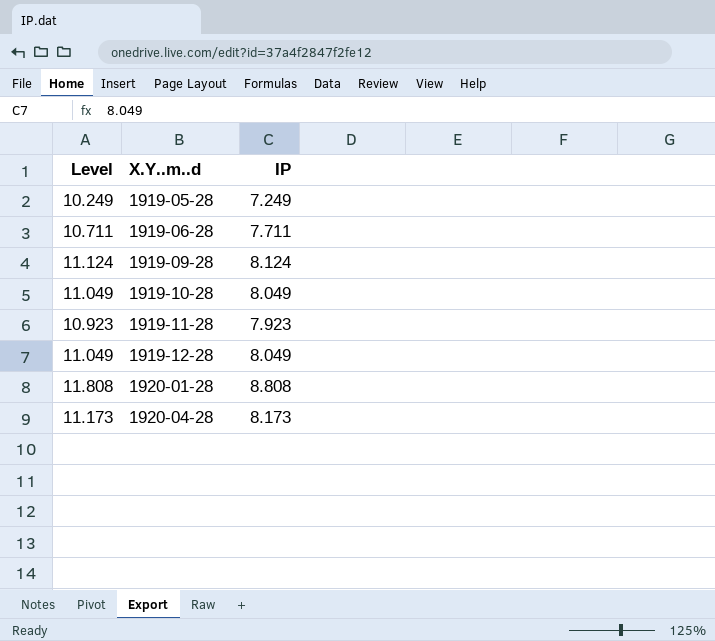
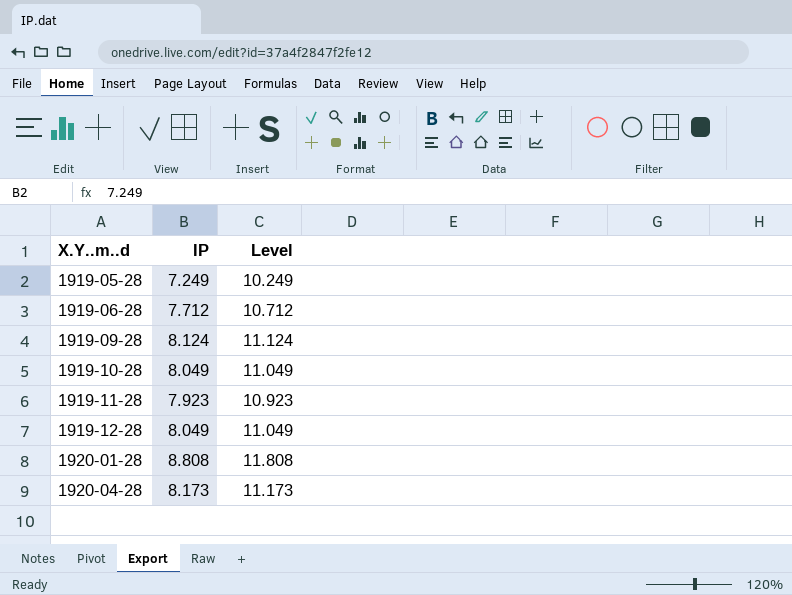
column Level | position: 1 -> 3
1919-06-28 | IP: 7.711 -> 7.712
1919-06-28 | Level: 10.711 -> 10.712

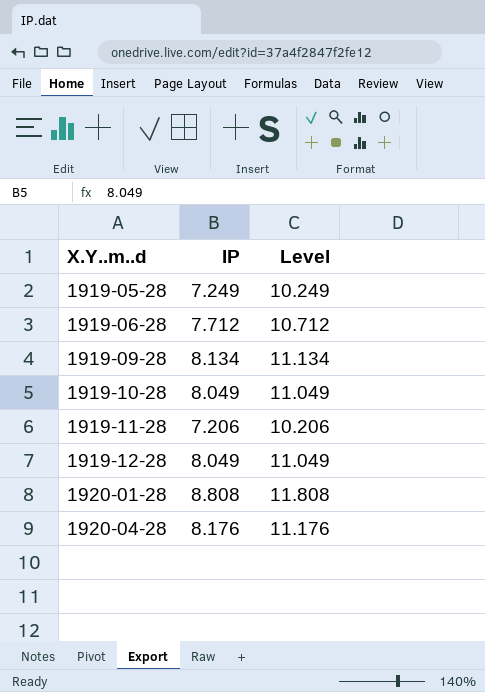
1919-09-28 | IP: 8.124 -> 8.134
1919-09-28 | Level: 11.124 -> 11.134
1919-11-28 | IP: 7.923 -> 7.206
1919-11-28 | Level: 10.923 -> 10.206
1920-04-28 | IP: 8.173 -> 8.176
1920-04-28 | Level: 11.173 -> 11.176

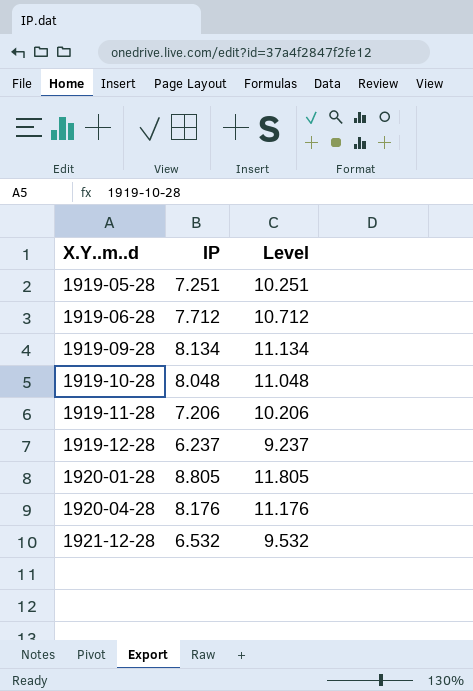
1919-05-28 | IP: 7.249 -> 7.251
1919-05-28 | Level: 10.249 -> 10.251
1919-10-28 | IP: 8.049 -> 8.048
1919-10-28 | Level: 11.049 -> 11.048
1919-12-28 | IP: 8.049 -> 6.237
1919-12-28 | Level: 11.049 -> 9.237
1920-01-28 | IP: 8.808 -> 8.805
1920-01-28 | Level: 11.808 -> 11.805
row 1921-12-28: none -> 6.532 | 9.532

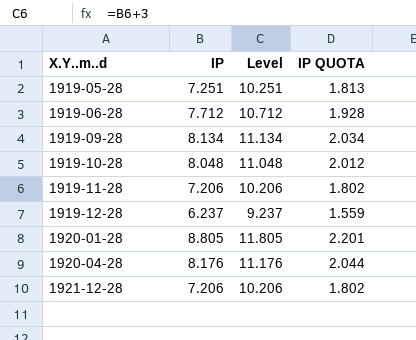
column IP QUOTA | formula: none -> [IP] * 0.25
1921-12-28 | IP: 6.532 -> 7.206
1921-12-28 | Level: 9.532 -> 10.206

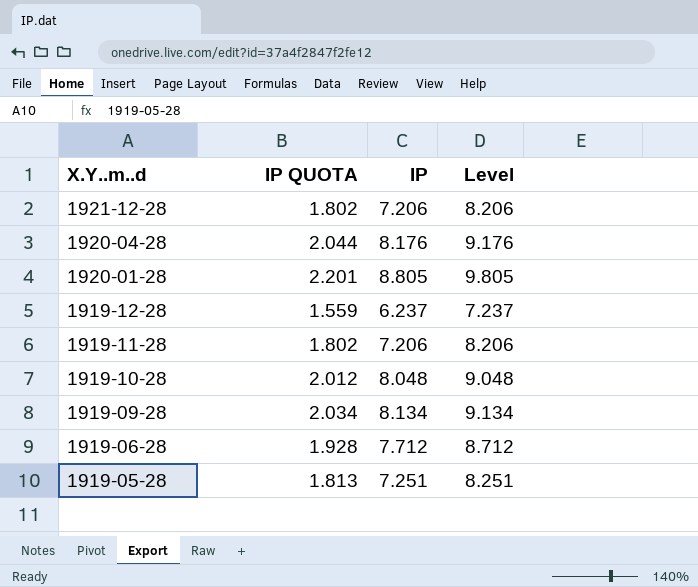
row order: X.Y..m..d ascending -> X.Y..m..d descending
column IP QUOTA | position: 4 -> 2
column Level | formula: [IP] + 3 -> [IP] + 1

